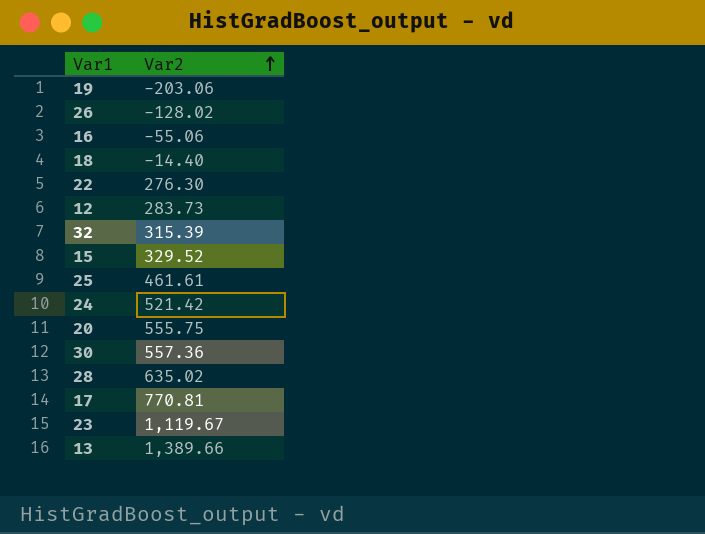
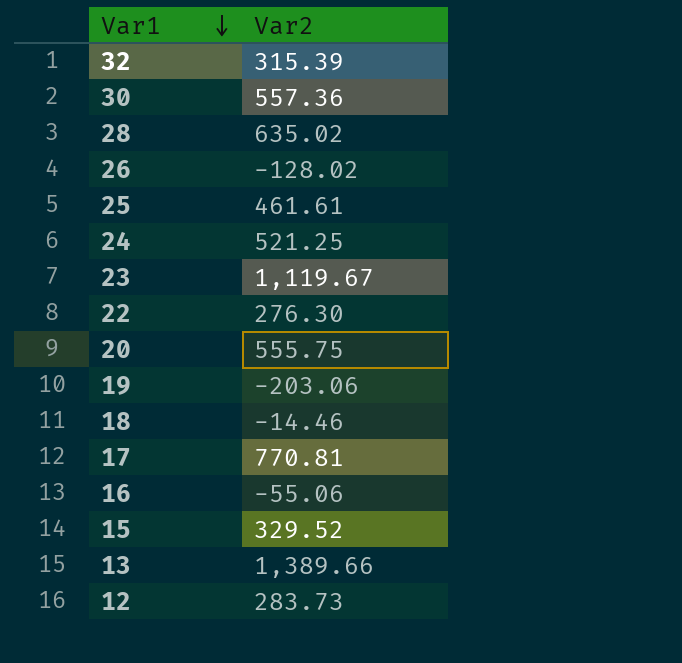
row order: Var2 ascending -> Var1 descending
24 | Var2: 521.42 -> 521.25
18 | Var2: -14.40 -> -14.46

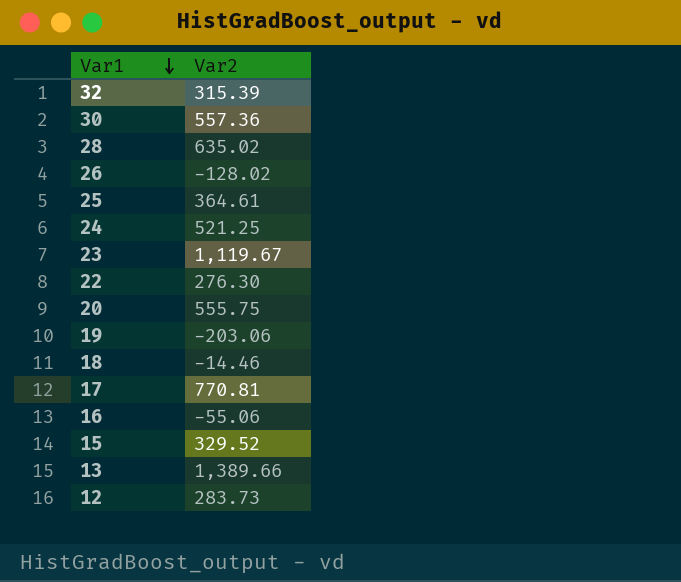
25 | Var2: 461.61 -> 364.61

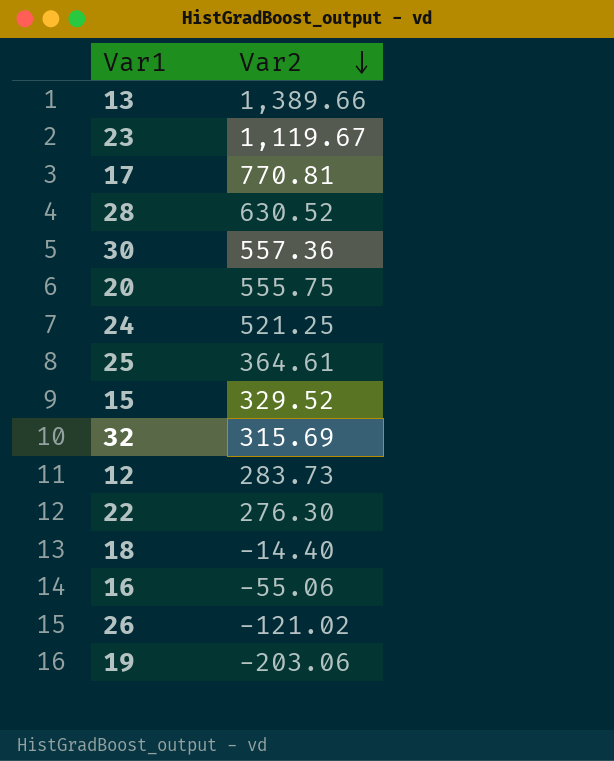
row order: Var1 descending -> Var2 descending
28 | Var2: 635.02 -> 630.52
32 | Var2: 315.39 -> 315.69
18 | Var2: -14.46 -> -14.40
26 | Var2: -128.02 -> -121.02

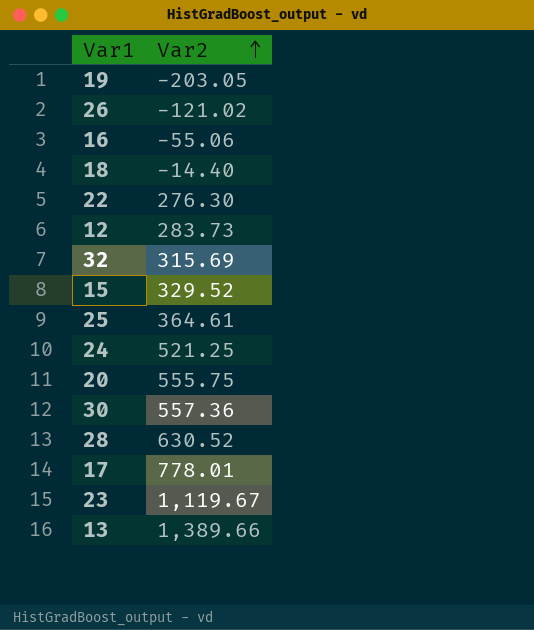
row order: Var2 descending -> Var2 ascending
19 | Var2: -203.06 -> -203.05
17 | Var2: 770.81 -> 778.01

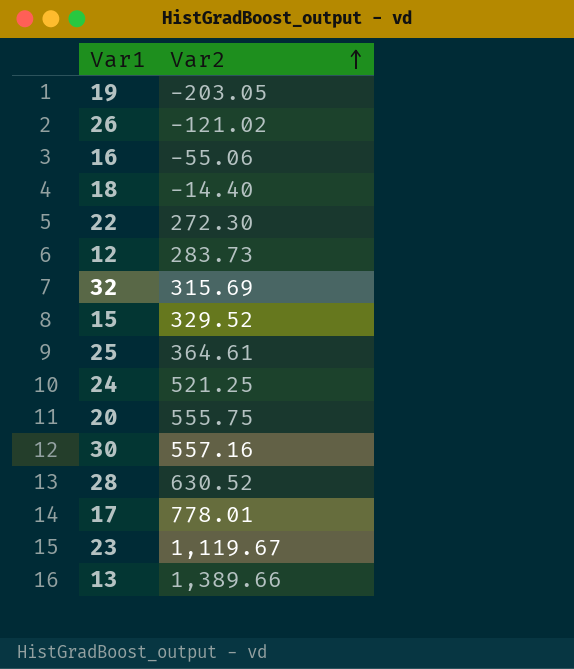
22 | Var2: 276.30 -> 272.30
30 | Var2: 557.36 -> 557.16

